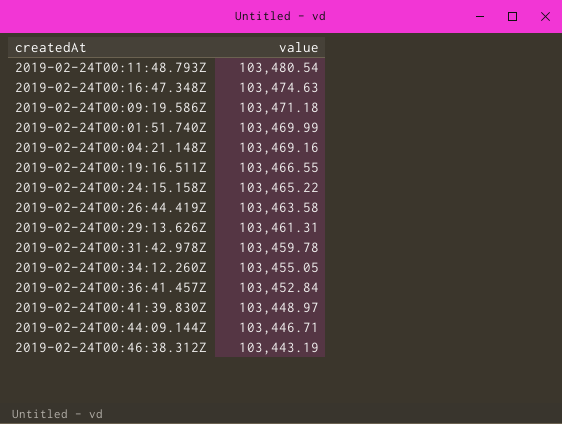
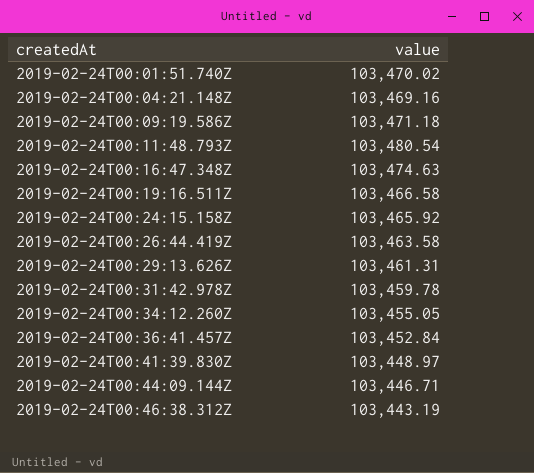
row order: value descending -> createdAt ascending
2019-02-24T00:01:51.740Z | value: 103,469.99 -> 103,470.02
2019-02-24T00:19:16.511Z | value: 103,466.55 -> 103,466.58
2019-02-24T00:24:15.158Z | value: 103,465.22 -> 103,465.92

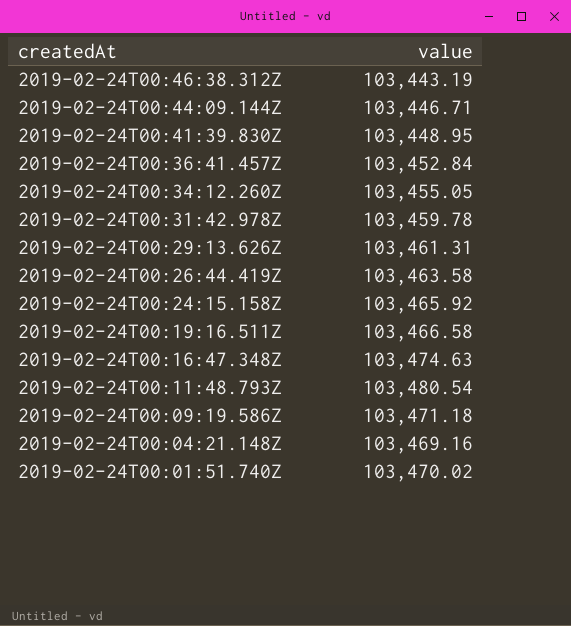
row order: createdAt ascending -> createdAt descending
2019-02-24T00:41:39.830Z | value: 103,448.97 -> 103,448.95

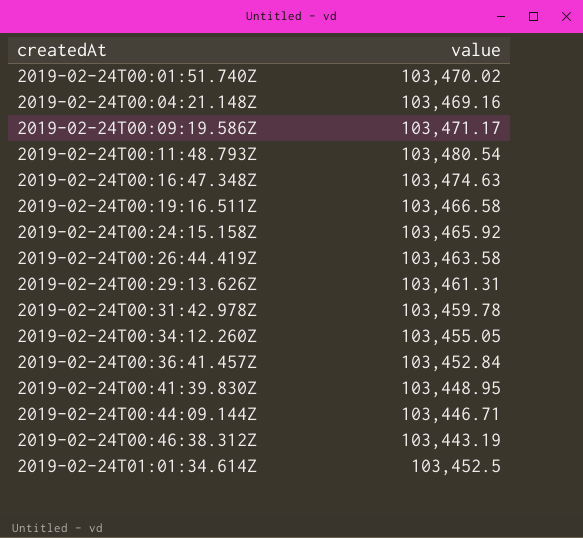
row order: createdAt descending -> createdAt ascending
2019-02-24T00:09:19.586Z | value: 103,471.18 -> 103,471.17
row 2019-02-24T01:01:34.614Z: none -> 103,452.5

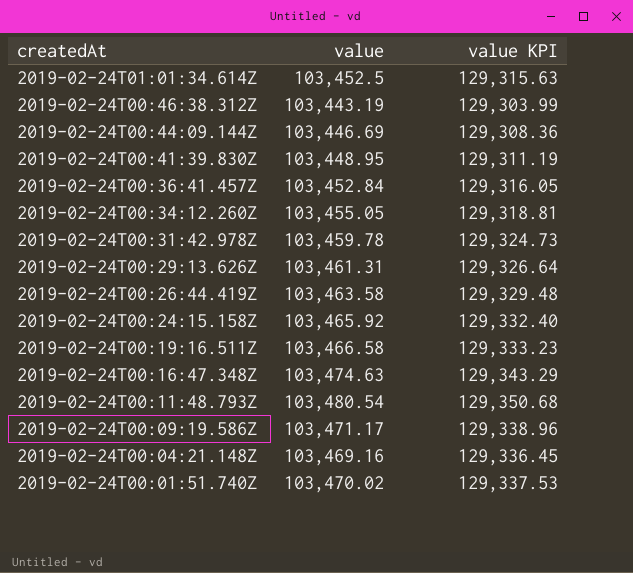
row order: createdAt ascending -> createdAt descending
column value KPI | formula: none -> [value] * 1.25
2019-02-24T00:44:09.144Z | value: 103,446.71 -> 103,446.69

